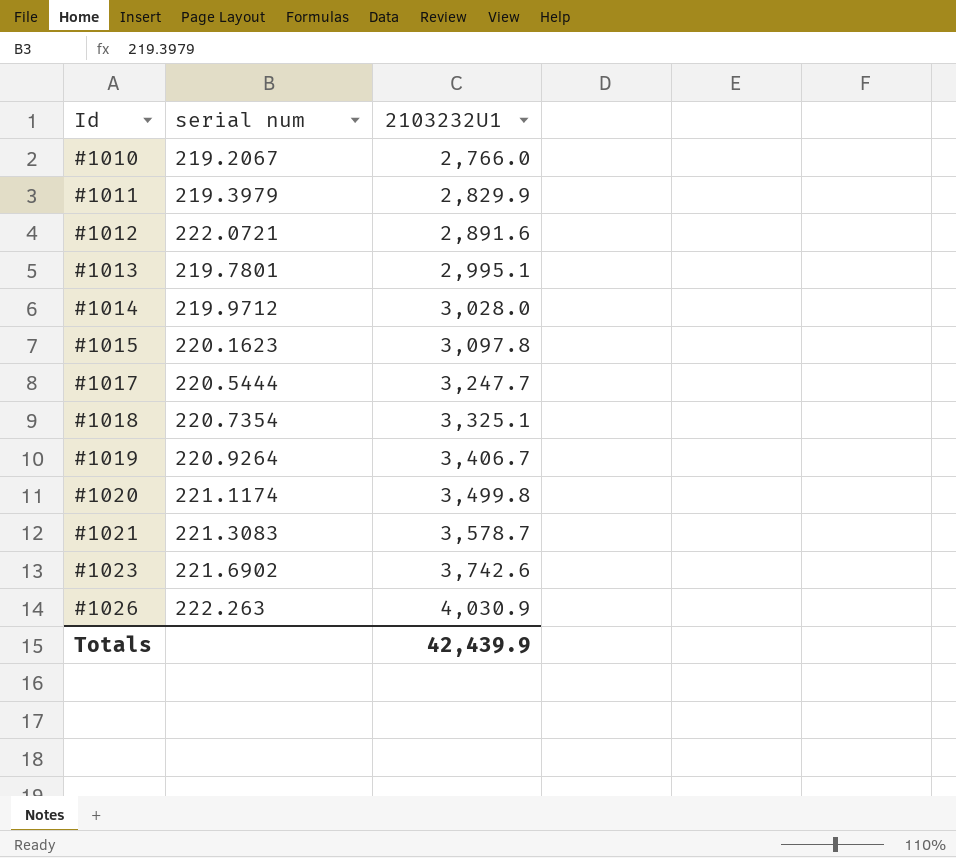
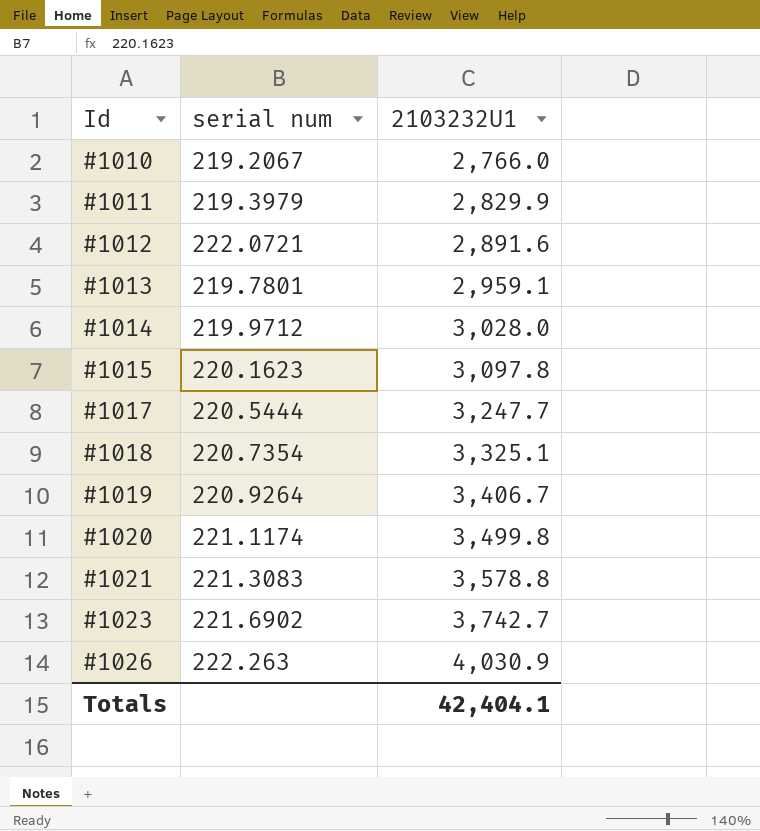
#1013 | 2103232U1: 2,995.1 -> 2,959.1
#1021 | 2103232U1: 3,578.7 -> 3,578.8
#1023 | 2103232U1: 3,742.6 -> 3,742.7
Totals | 2103232U1: 42,439.9 -> 42,404.1

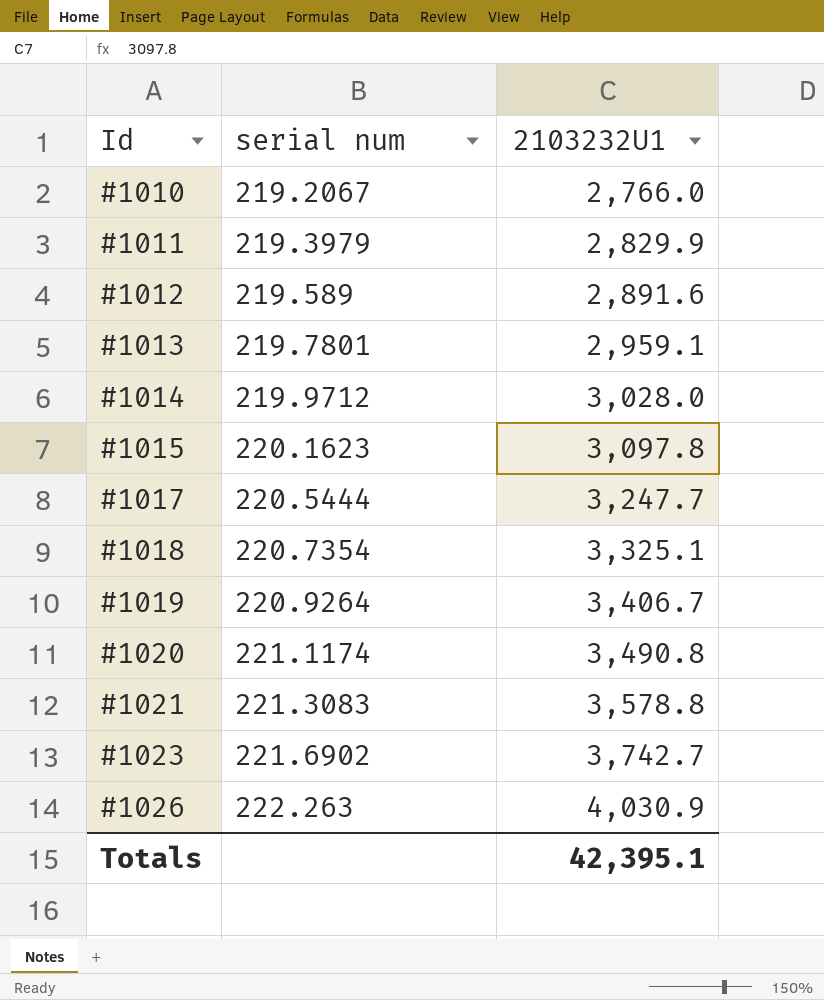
#1012 | serial num: 222.0721 -> 219.589
#1020 | 2103232U1: 3,499.8 -> 3,490.8
Totals | 2103232U1: 42,404.1 -> 42,395.1

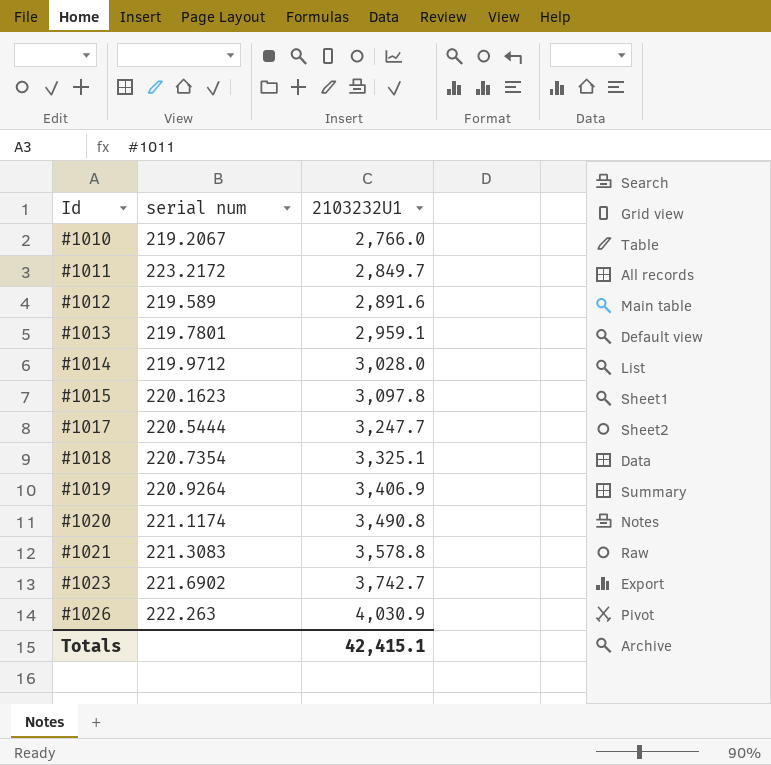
#1011 | serial num: 219.3979 -> 223.2172
#1011 | 2103232U1: 2,829.9 -> 2,849.7
#1019 | 2103232U1: 3,406.7 -> 3,406.9
Totals | 2103232U1: 42,395.1 -> 42,415.1

